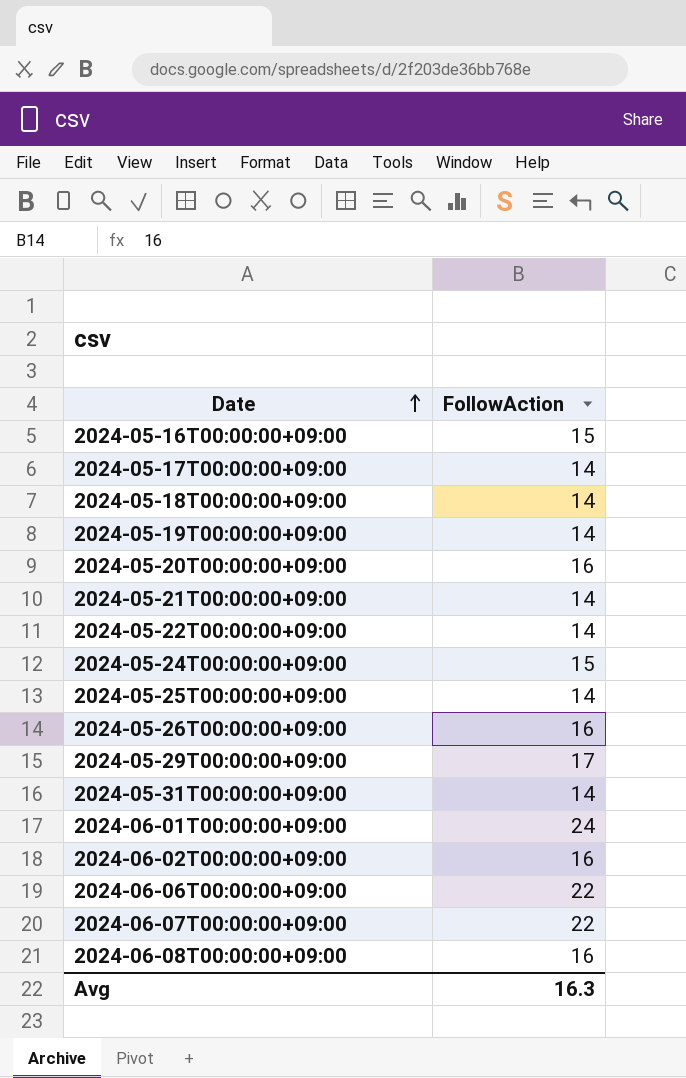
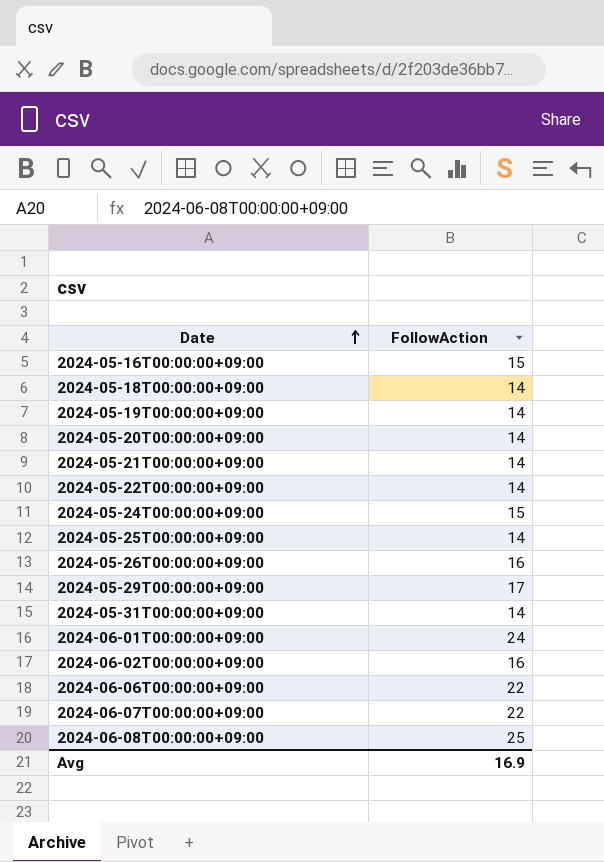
row 2024-05-17T00:00:00+09:00: 14 -> none
2024-05-20T00:00:00+09:00 | FollowAction: 16 -> 14
2024-06-08T00:00:00+09:00 | FollowAction: 16 -> 25
Avg | FollowAction: 16.3 -> 16.9

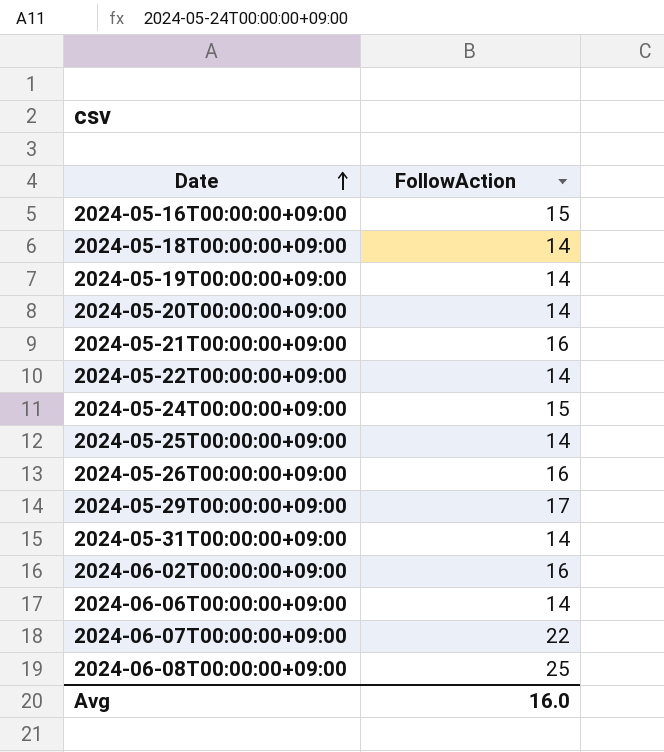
row 2024-06-01T00:00:00+09:00: 24 -> none
2024-05-21T00:00:00+09:00 | FollowAction: 14 -> 16
2024-06-06T00:00:00+09:00 | FollowAction: 22 -> 14
Avg | FollowAction: 16.9 -> 16.0

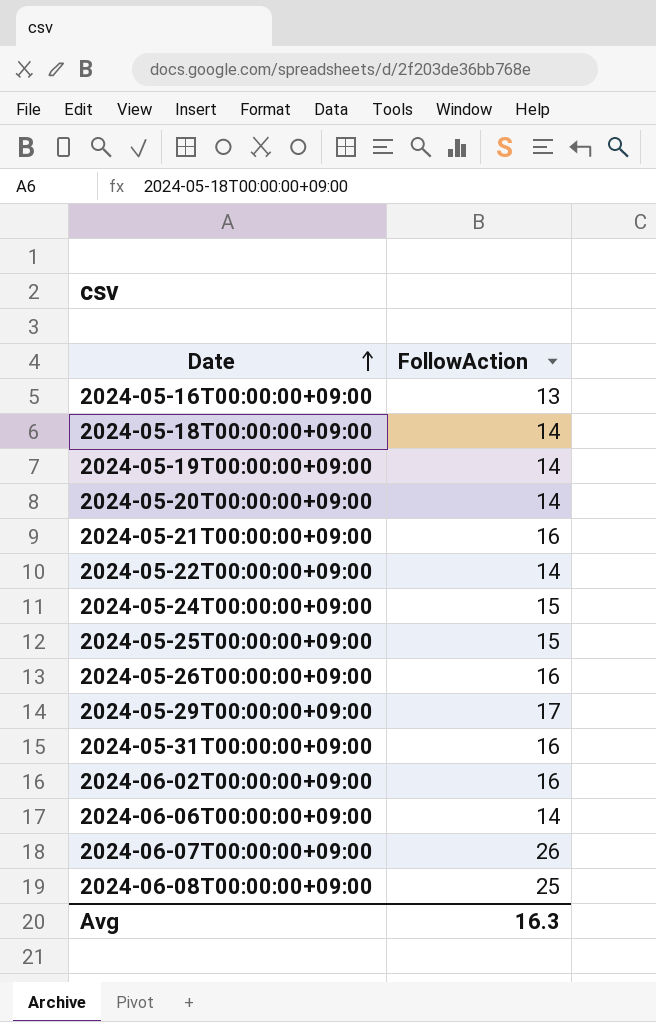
2024-05-16T00:00:00+09:00 | FollowAction: 15 -> 13
2024-05-25T00:00:00+09:00 | FollowAction: 14 -> 15
2024-05-31T00:00:00+09:00 | FollowAction: 14 -> 16
2024-06-07T00:00:00+09:00 | FollowAction: 22 -> 26
Avg | FollowAction: 16.0 -> 16.3

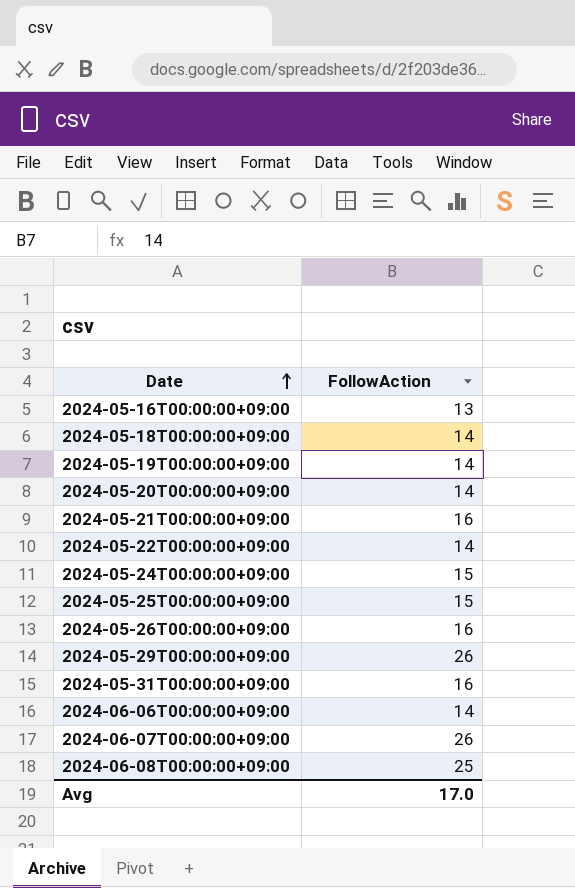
row 2024-06-02T00:00:00+09:00: 16 -> none
2024-05-29T00:00:00+09:00 | FollowAction: 17 -> 26
Avg | FollowAction: 16.3 -> 17.0

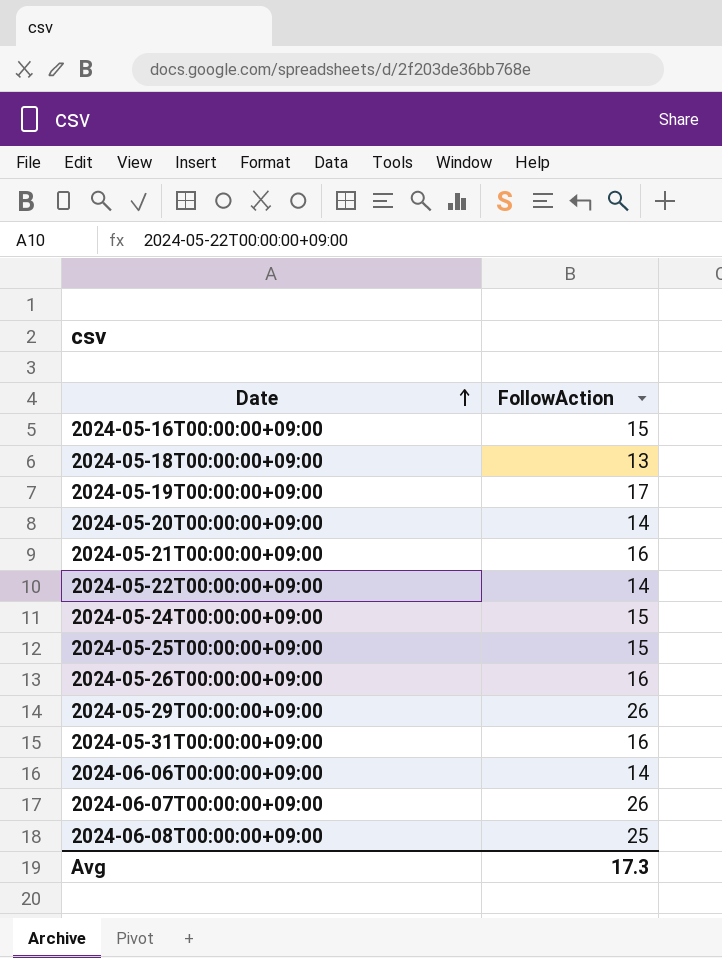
2024-05-16T00:00:00+09:00 | FollowAction: 13 -> 15
2024-05-18T00:00:00+09:00 | FollowAction: 14 -> 13
2024-05-19T00:00:00+09:00 | FollowAction: 14 -> 17
Avg | FollowAction: 17.0 -> 17.3

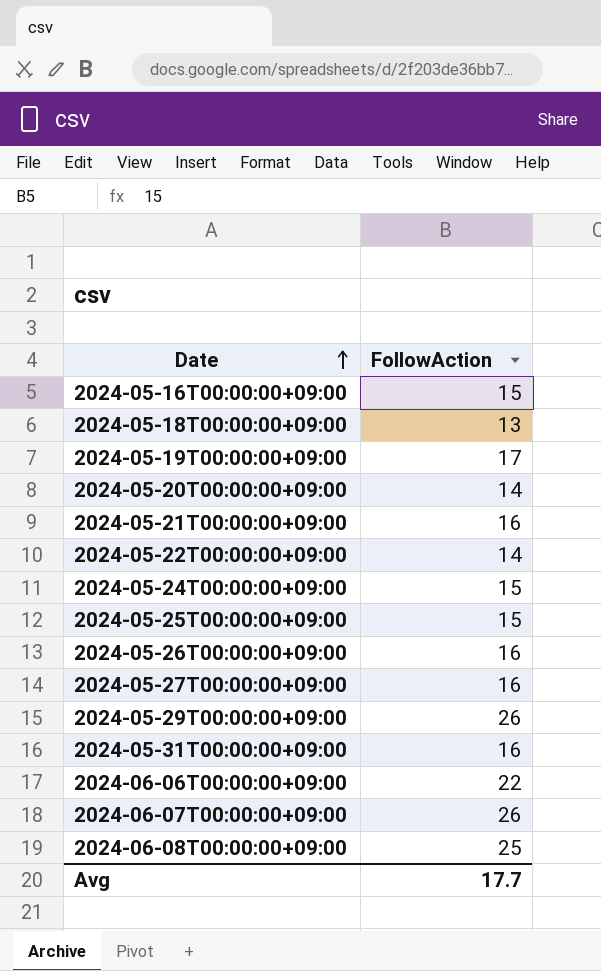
row 2024-05-27T00:00:00+09:00: none -> 16
2024-06-06T00:00:00+09:00 | FollowAction: 14 -> 22
Avg | FollowAction: 17.3 -> 17.7

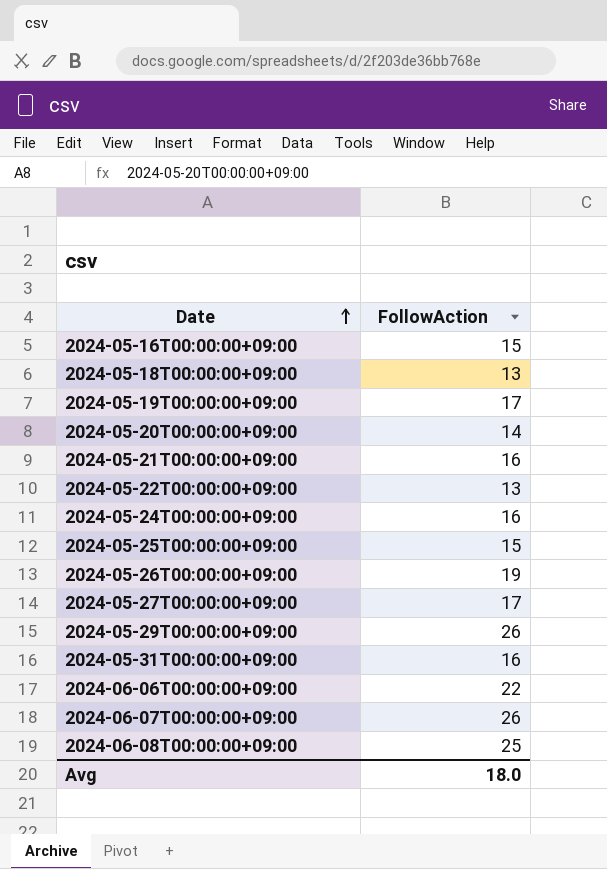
2024-05-22T00:00:00+09:00 | FollowAction: 14 -> 13
2024-05-24T00:00:00+09:00 | FollowAction: 15 -> 16
2024-05-26T00:00:00+09:00 | FollowAction: 16 -> 19
2024-05-27T00:00:00+09:00 | FollowAction: 16 -> 17
Avg | FollowAction: 17.7 -> 18.0

